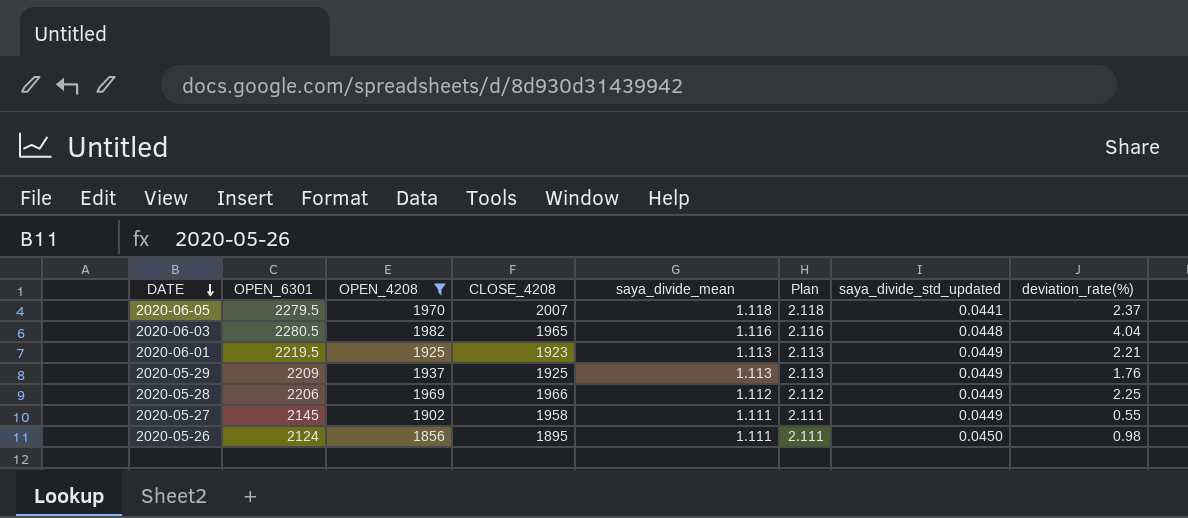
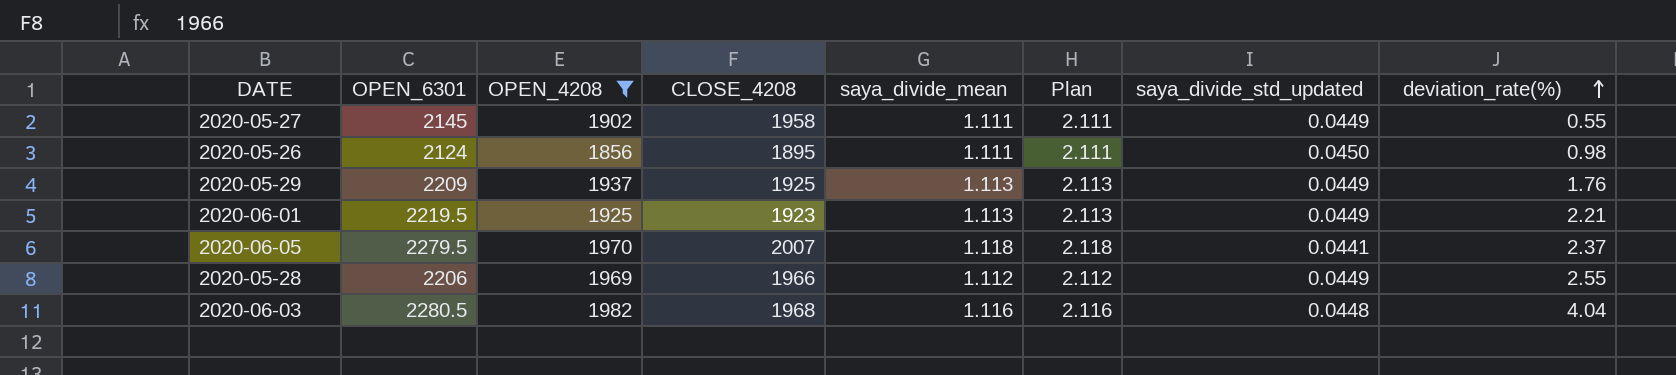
row order: DATE descending -> deviation_rate(%) ascending
2020-05-28 | deviation_rate(%): 2.25 -> 2.55
2020-06-03 | CLOSE_4208: 1965 -> 1968

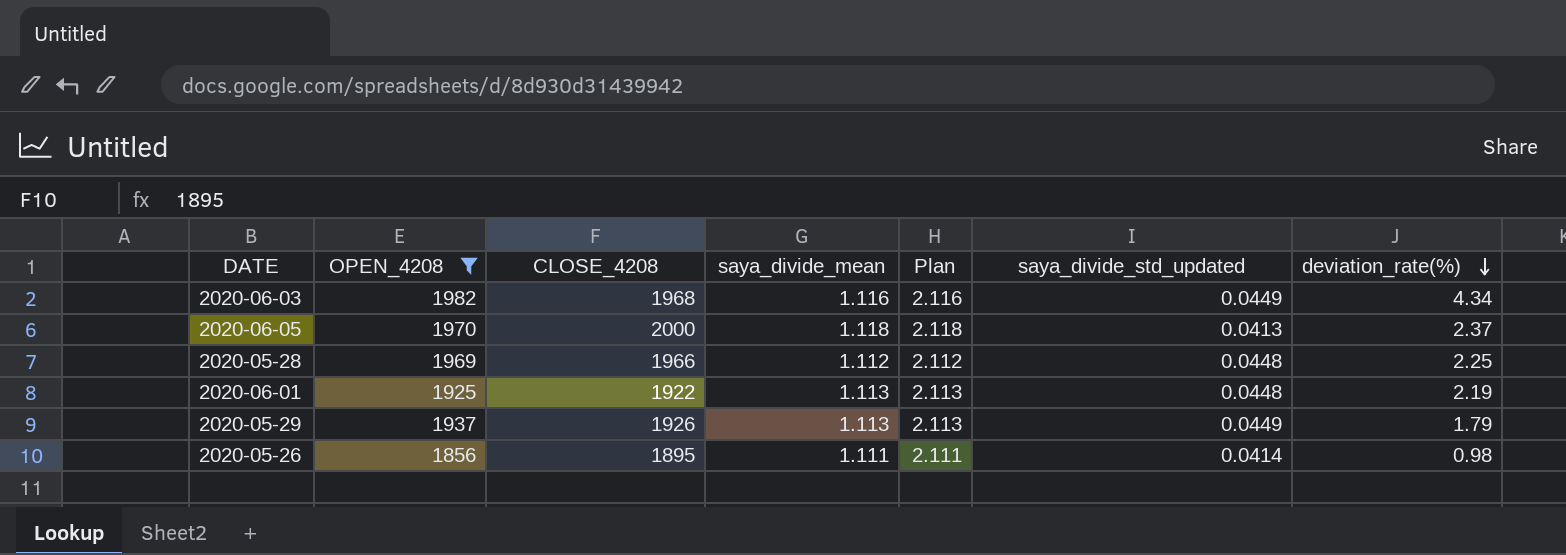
row order: deviation_rate(%) ascending -> deviation_rate(%) descending
column OPEN_6301 | position: 2 -> none
row 2020-05-27: 2145 | 1902 | 1958 | 1.111 | 2.111 | 0.0449 | 0.55 -> none
2020-06-03 | saya_divide_std_updated: 0.0448 -> 0.0449
2020-06-03 | deviation_rate(%): 4.04 -> 4.34
2020-06-05 | CLOSE_4208: 2007 -> 2000
2020-06-05 | saya_divide_std_updated: 0.0441 -> 0.0413
2020-05-28 | saya_divide_std_updated: 0.0449 -> 0.0448
2020-05-28 | deviation_rate(%): 2.55 -> 2.25
2020-06-01 | CLOSE_4208: 1923 -> 1922
2020-06-01 | saya_divide_std_updated: 0.0449 -> 0.0448
2020-06-01 | deviation_rate(%): 2.21 -> 2.19
2020-05-29 | CLOSE_4208: 1925 -> 1926
2020-05-29 | deviation_rate(%): 1.76 -> 1.79
2020-05-26 | saya_divide_std_updated: 0.0450 -> 0.0414

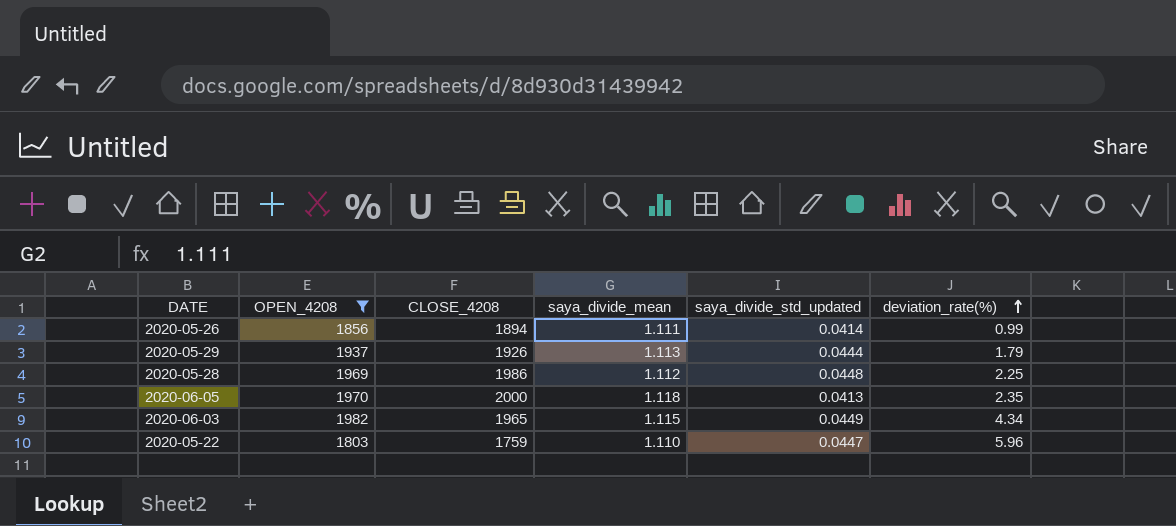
row order: deviation_rate(%) descending -> deviation_rate(%) ascending
column Plan | formula: [saya_divide_mean] + 1 -> none
row 2020-06-01: 1925 | 1922 | 1.113 | 2.113 | 0.0448 | 2.19 -> none
2020-05-26 | CLOSE_4208: 1895 -> 1894
2020-05-26 | deviation_rate(%): 0.98 -> 0.99
2020-05-29 | saya_divide_std_updated: 0.0449 -> 0.0444
2020-05-28 | CLOSE_4208: 1966 -> 1986
2020-06-05 | deviation_rate(%): 2.37 -> 2.35
2020-06-03 | CLOSE_4208: 1968 -> 1965
2020-06-03 | saya_divide_mean: 1.116 -> 1.115
row 2020-05-22: none -> 1803 | 1759 | 1.110 | 0.0447 | 5.96

